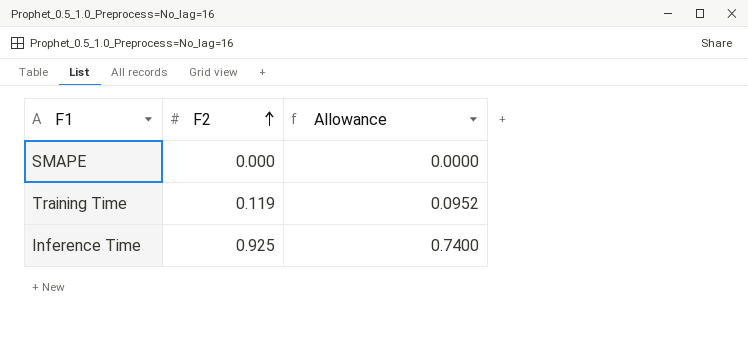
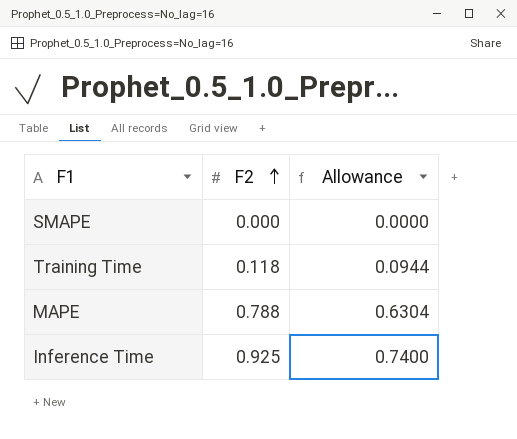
Training Time | F2: 0.119 -> 0.118
Training Time | Allowance: 0.0952 -> 0.0944
row MAPE: none -> 0.788 | 0.6304

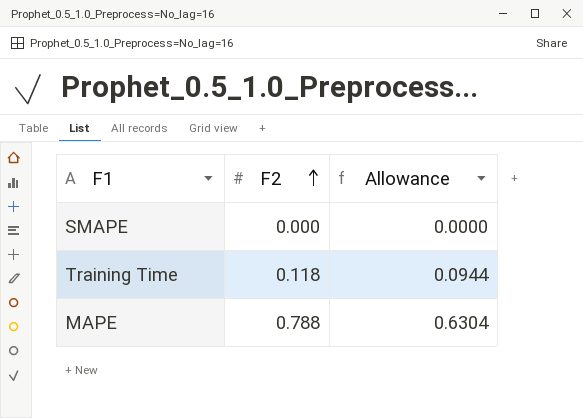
row Inference Time: 0.925 | 0.7400 -> none

